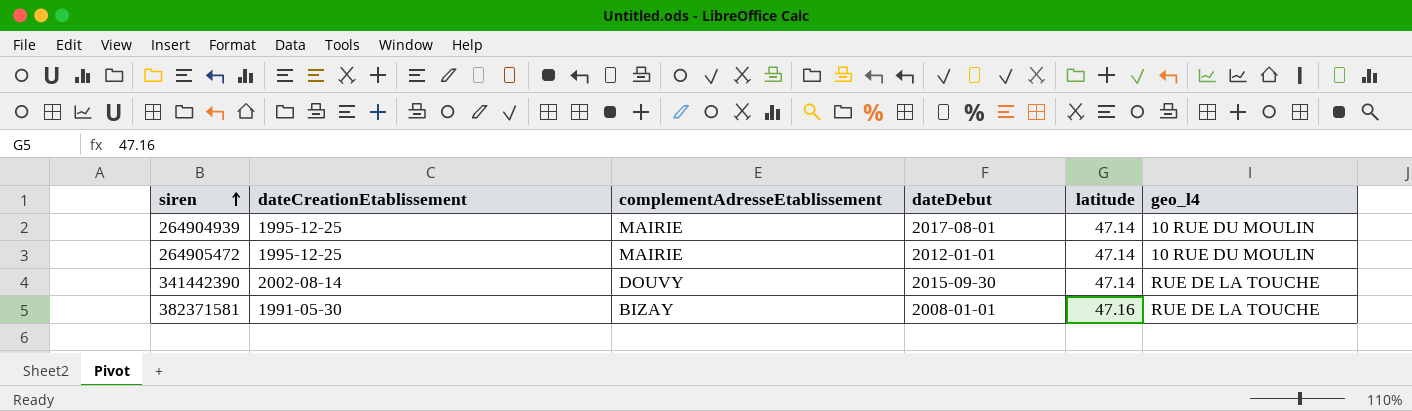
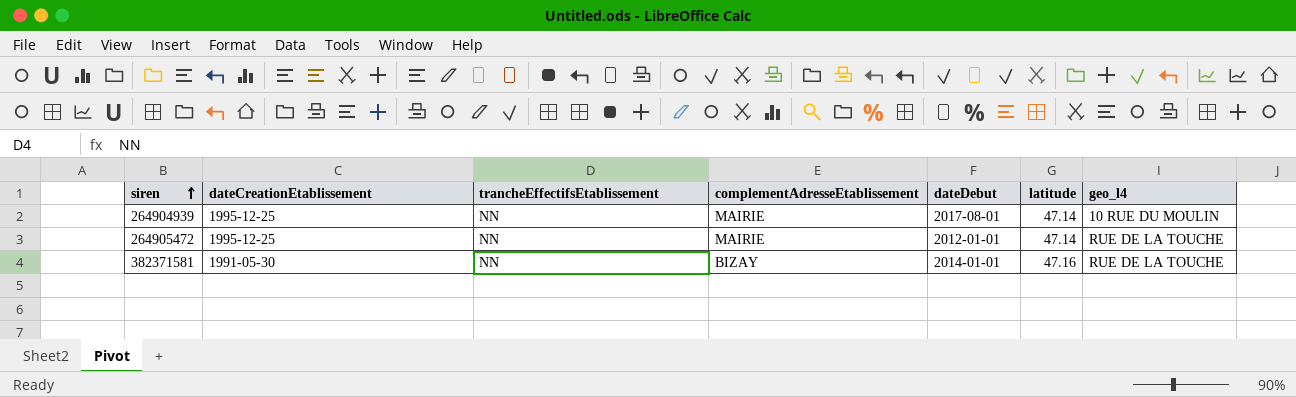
column trancheEffectifsEtablissement | position: none -> 3
row 341442390: 2002-08-14 | DOUVY | 2015-09-30 | 47.14 | RUE DE LA TOUCHE -> none
264905472 | geo_l4: 10 RUE DU MOULIN -> RUE DE LA TOUCHE
382371581 | dateDebut: 2008-01-01 -> 2014-01-01

